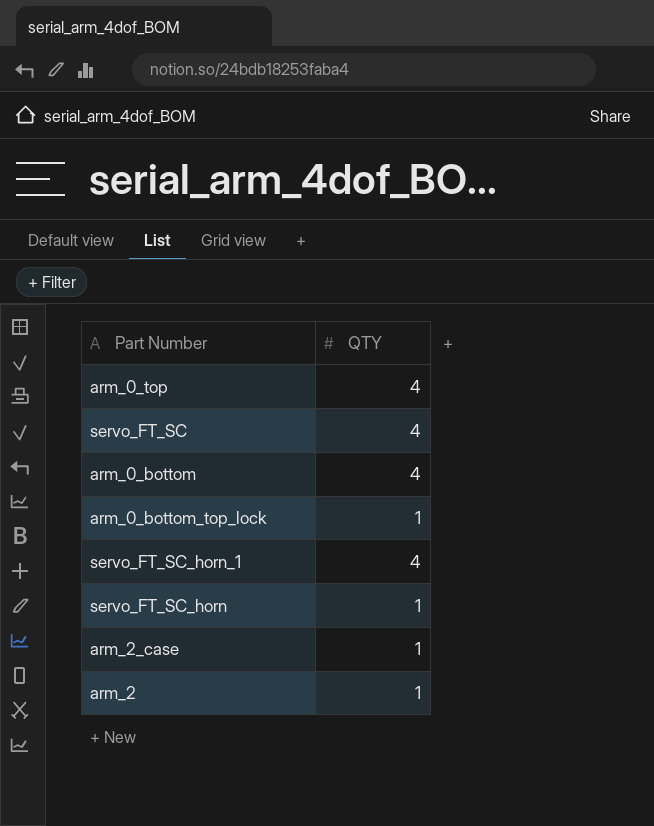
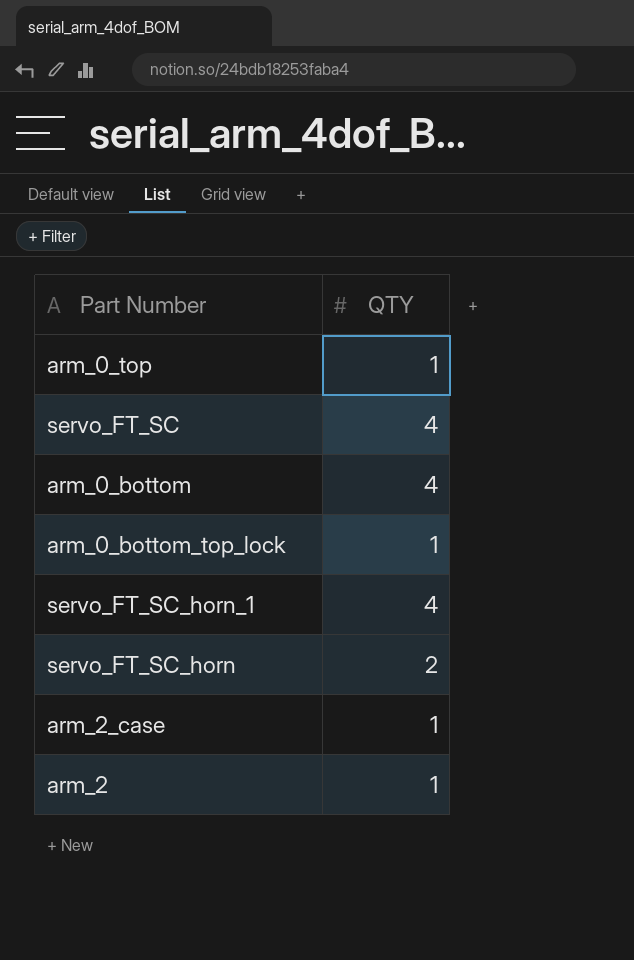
arm_0_top | QTY: 4 -> 1
servo_FT_SC_horn | QTY: 1 -> 2

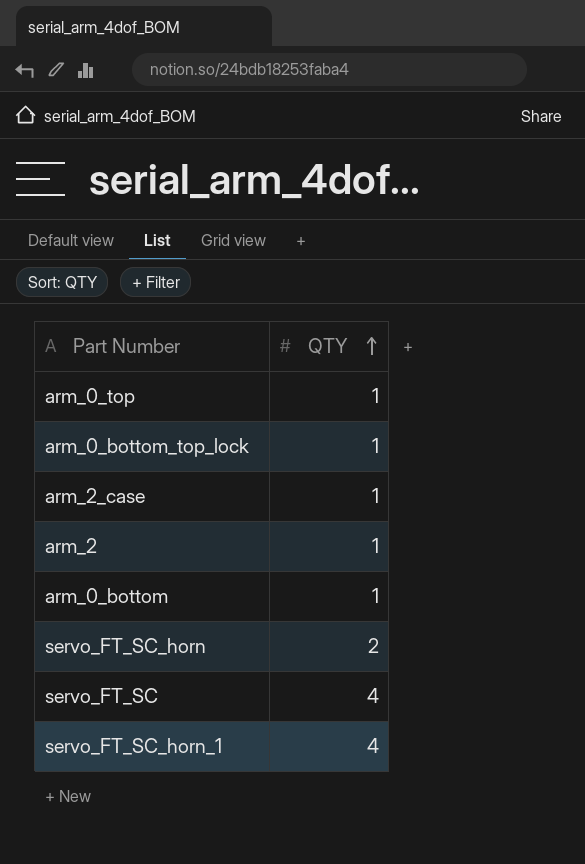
row order: none -> QTY ascending
arm_0_bottom | QTY: 4 -> 1

